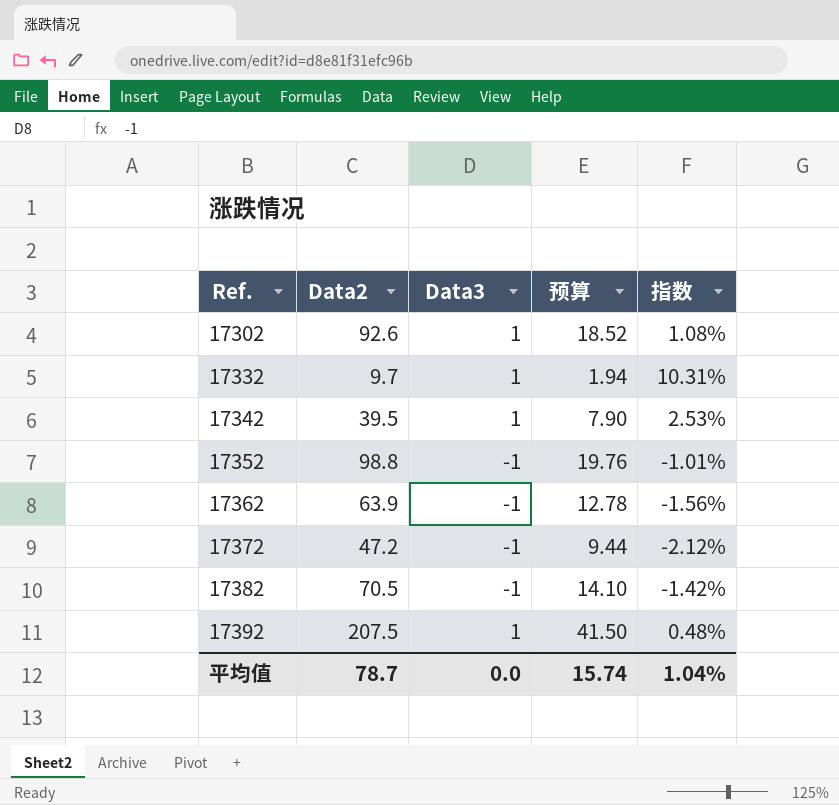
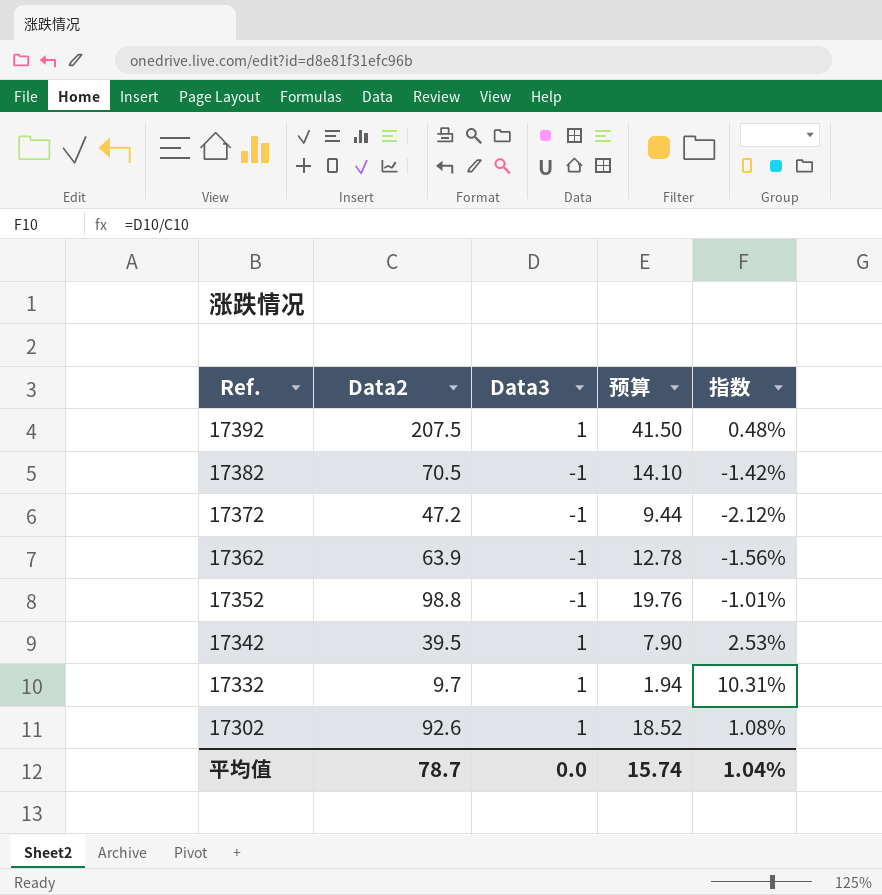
row order: Ref. ascending -> Ref. descending

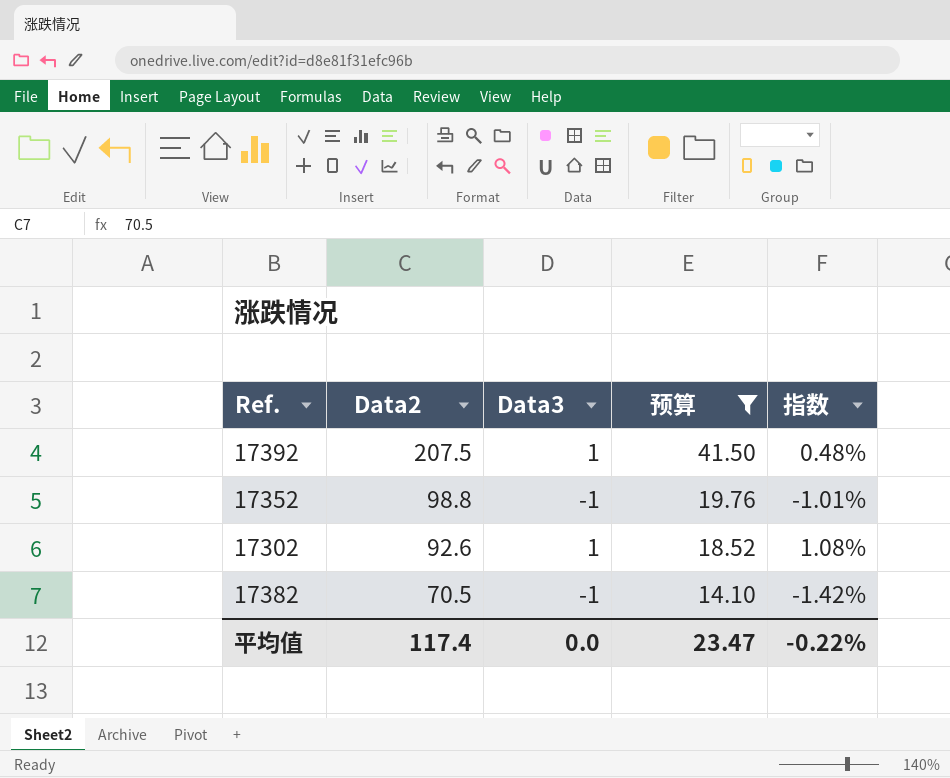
filter: none -> 预算 >= 14.10
row order: Ref. descending -> Data2 descending
平均值 | Data2: 78.7 -> 117.4
平均值 | 预算: 15.74 -> 23.47
平均值 | 指数: 1.04% -> -0.22%

